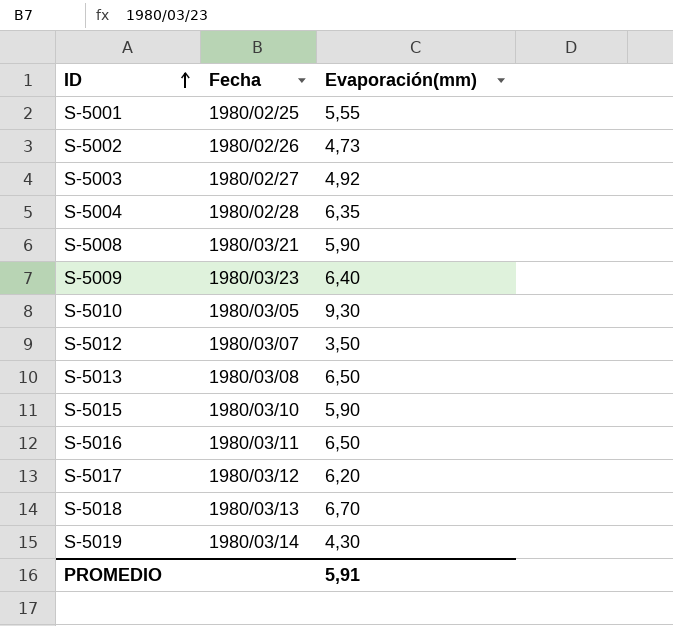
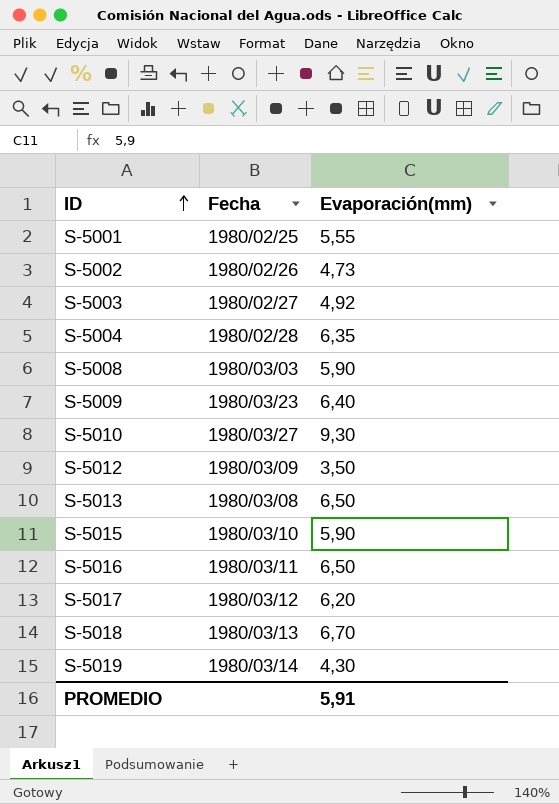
S-5008 | Fecha: 1980/03/21 -> 1980/03/03
S-5010 | Fecha: 1980/03/05 -> 1980/03/27
S-5012 | Fecha: 1980/03/07 -> 1980/03/09

